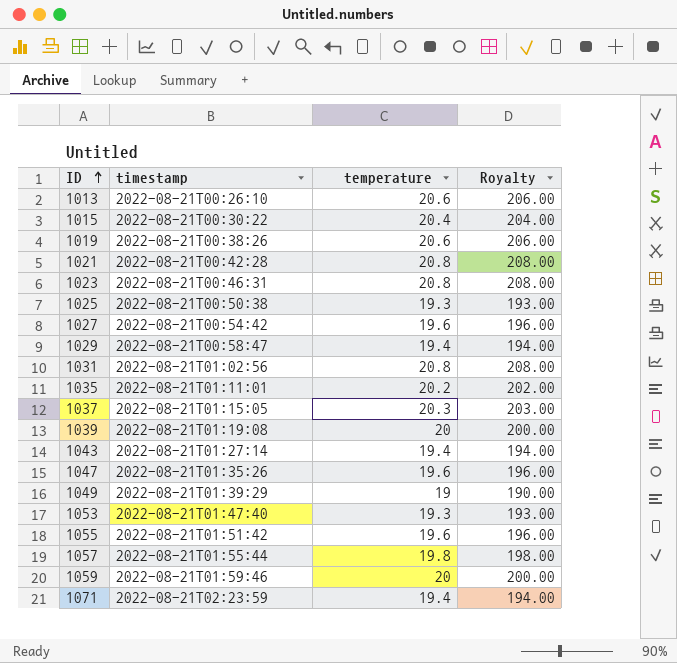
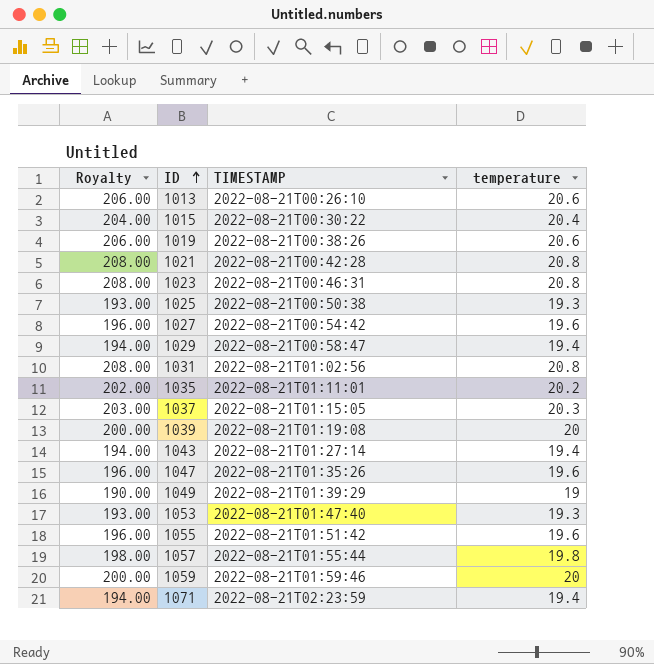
column Royalty | position: 4 -> 1
column name: timestamp -> TIMESTAMP

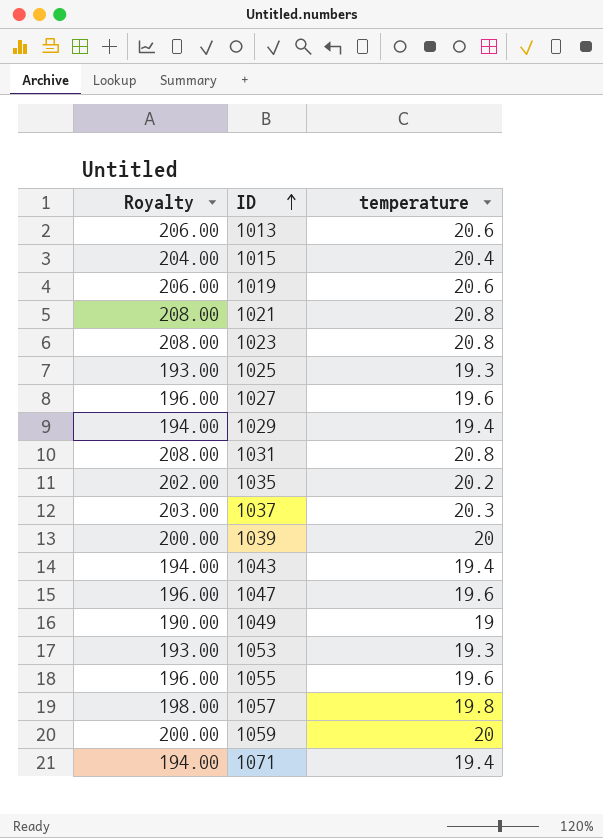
column TIMESTAMP | position: 3 -> none

